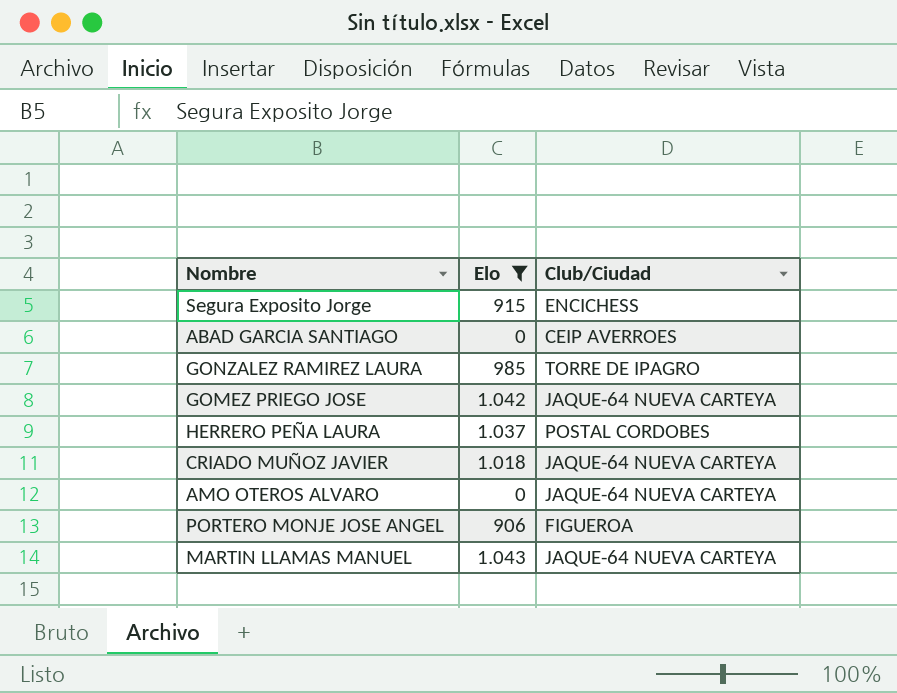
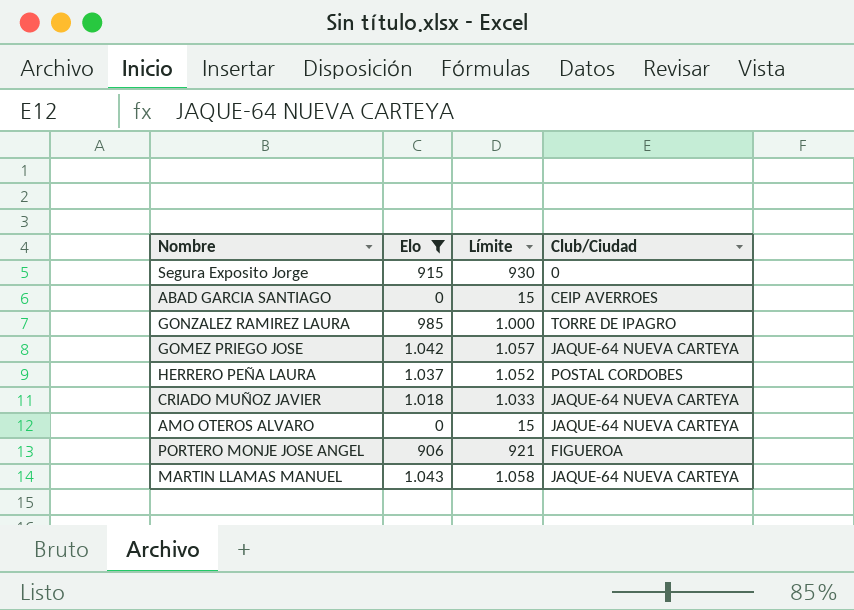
column Límite | formula: none -> [Elo] + 15
Segura Exposito Jorge | Club/Ciudad: ENCICHESS -> 0

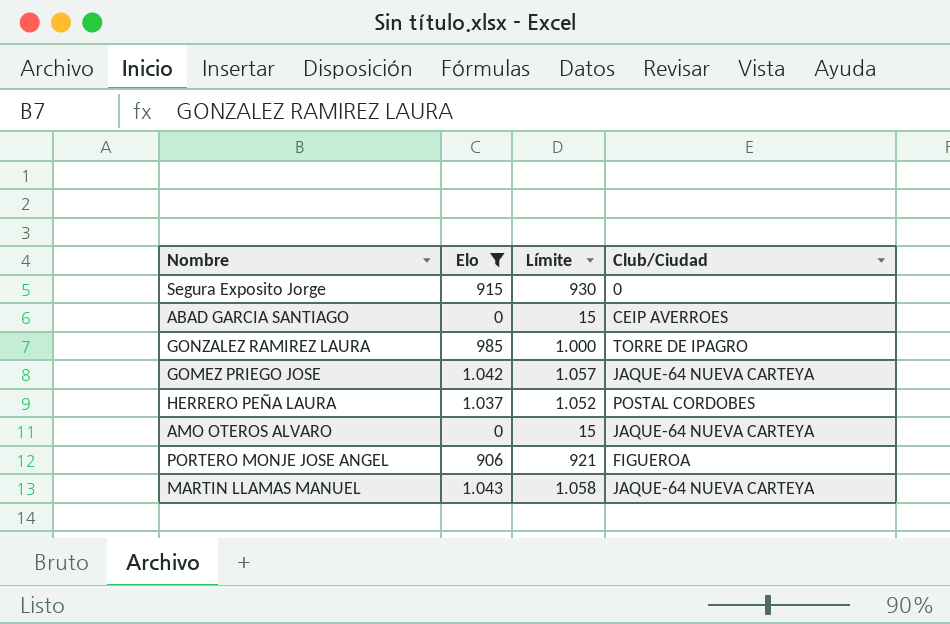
row CRIADO MUÑOZ JAVIER: 1.018 | 1.033 | JAQUE-64 NUEVA CARTEYA -> none

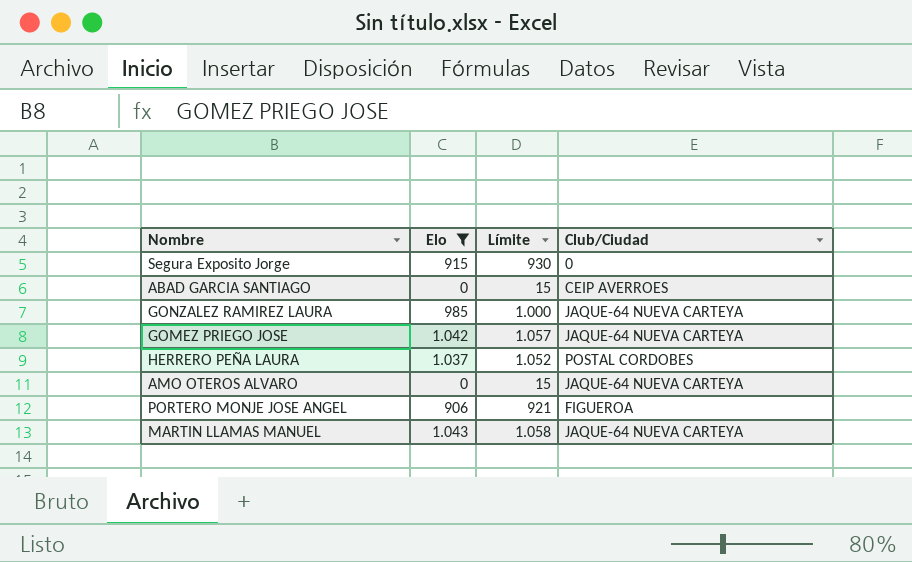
GONZALEZ RAMIREZ LAURA | Club/Ciudad: TORRE DE IPAGRO -> JAQUE-64 NUEVA CARTEYA

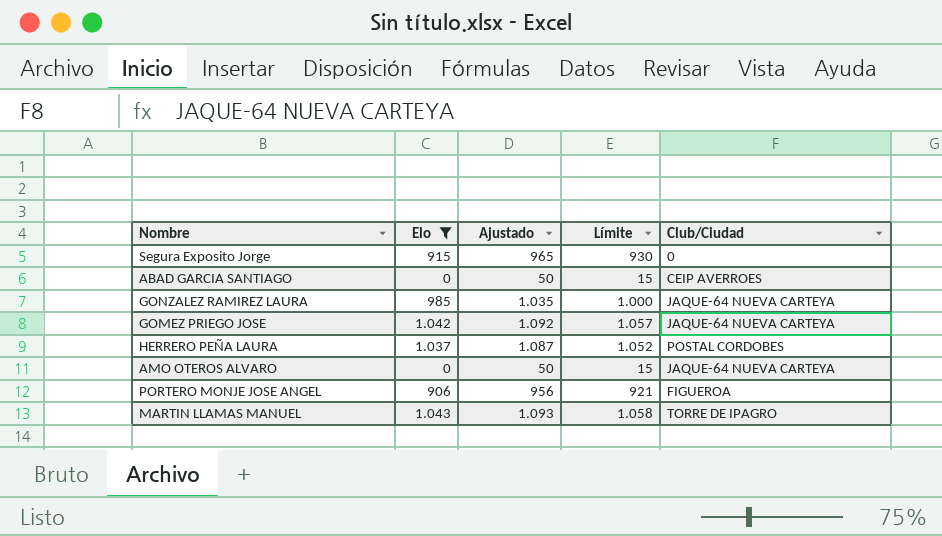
column Ajustado | formula: none -> [Elo] + 50
MARTIN LLAMAS MANUEL | Club/Ciudad: JAQUE-64 NUEVA CARTEYA -> TORRE DE IPAGRO

